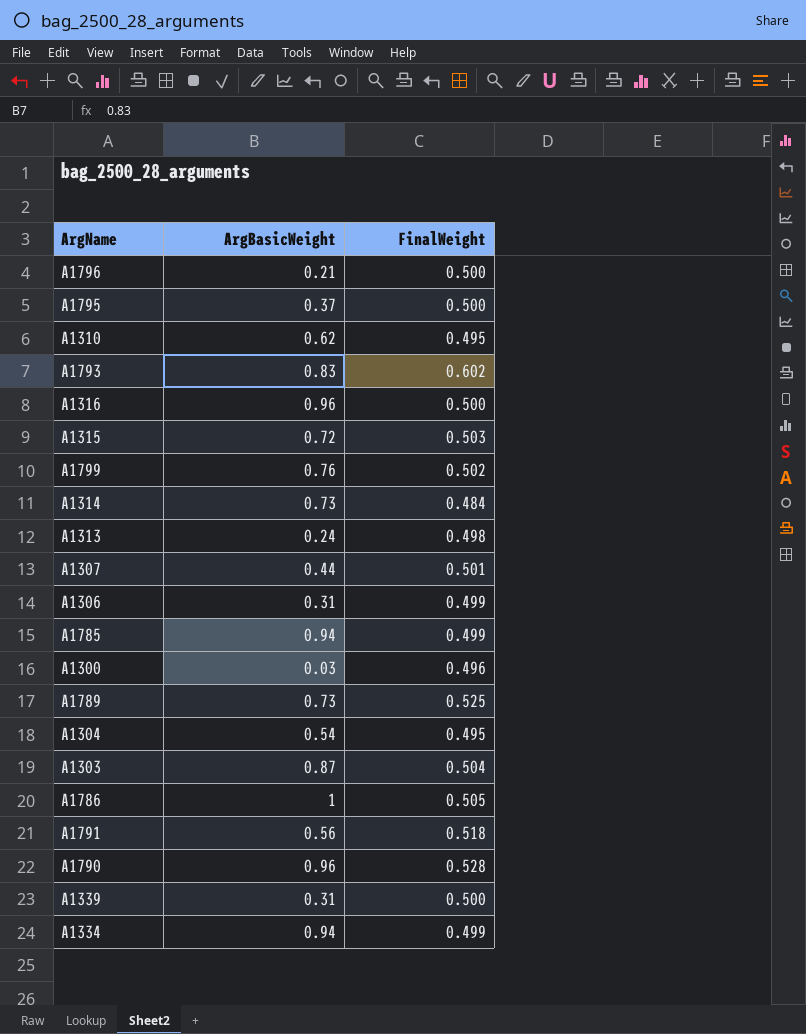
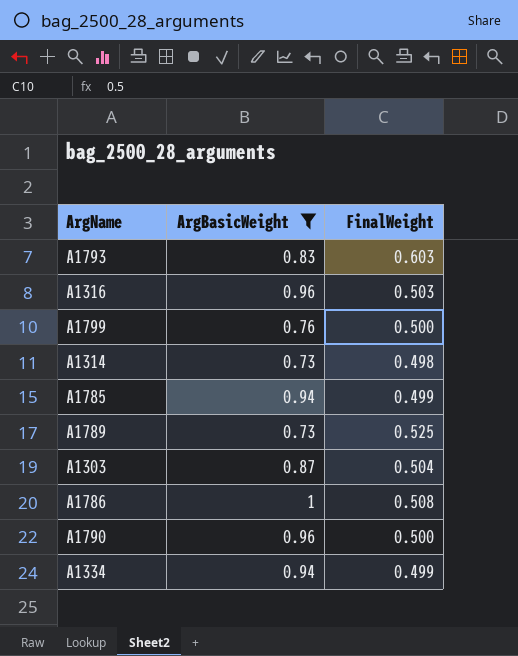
filter: none -> ArgBasicWeight >= 0.73
A1793 | FinalWeight: 0.602 -> 0.603
A1316 | FinalWeight: 0.500 -> 0.503
A1799 | FinalWeight: 0.502 -> 0.500
A1314 | FinalWeight: 0.484 -> 0.498
A1786 | FinalWeight: 0.505 -> 0.508
A1790 | FinalWeight: 0.528 -> 0.500

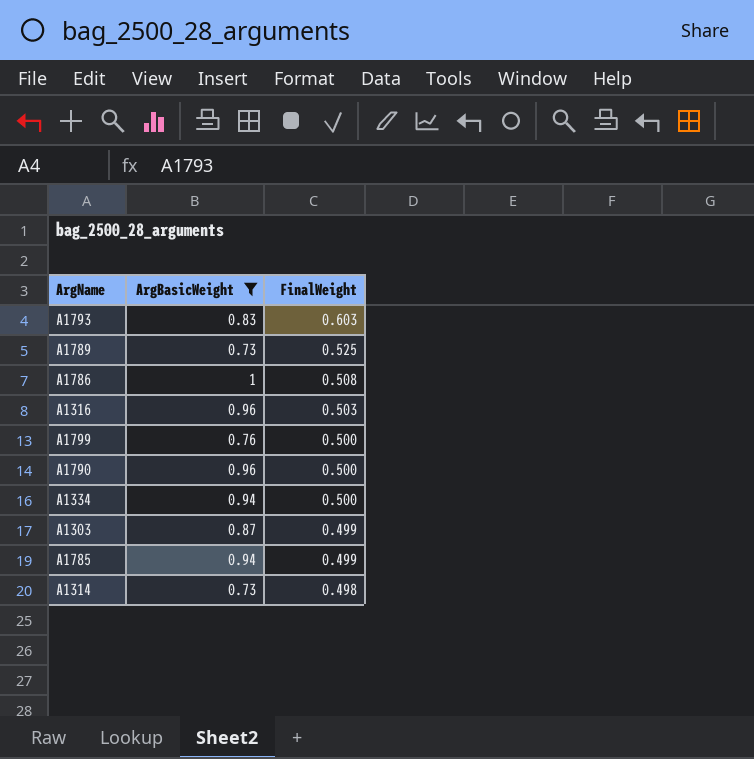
row order: none -> FinalWeight descending
A1334 | FinalWeight: 0.499 -> 0.500
A1303 | FinalWeight: 0.504 -> 0.499

